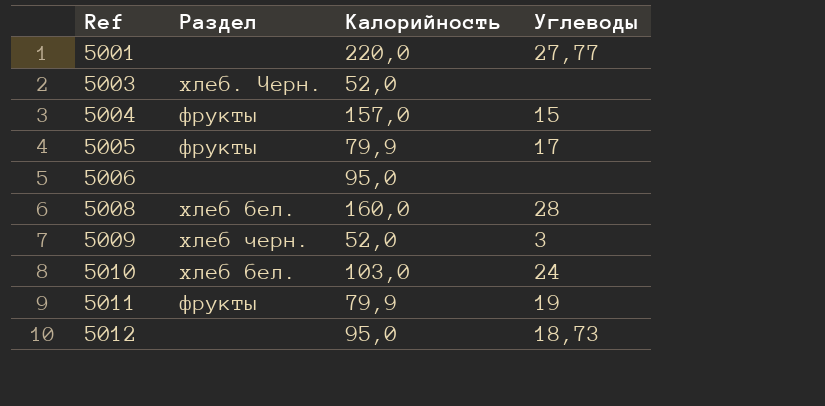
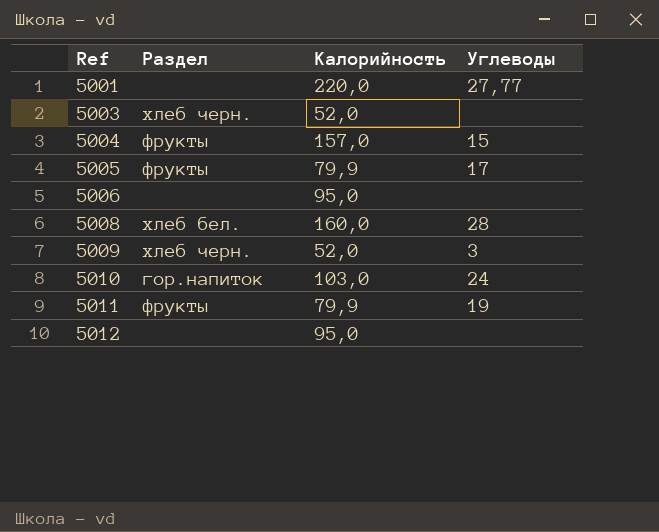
5003 | Раздел: хлеб. Черн. -> хлеб черн.
5010 | Раздел: хлеб бел. -> гор.напиток
5012 | Углеводы: 18,73 -> none

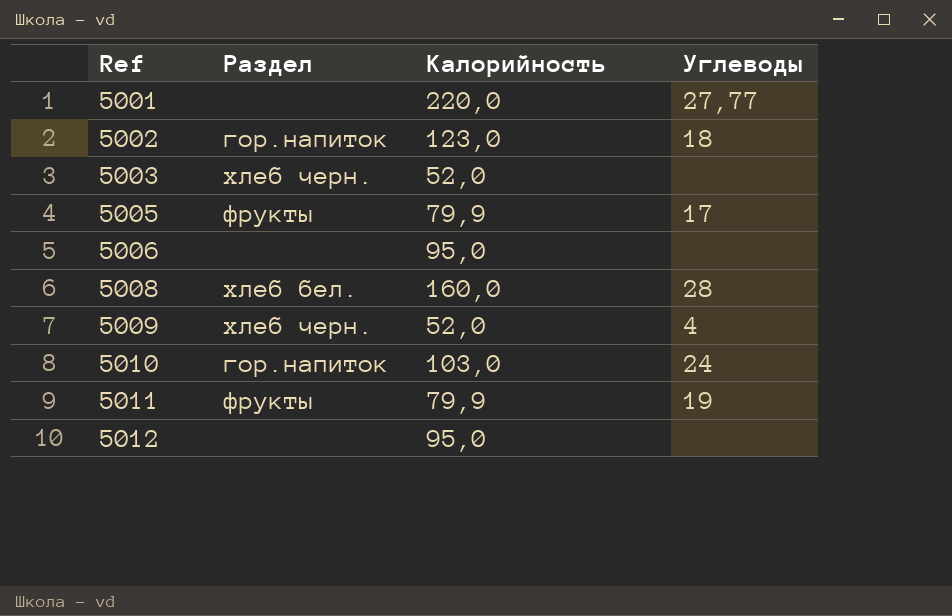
row 5004: фрукты | 157,0 | 15 -> none
row 5002: none -> гор.напиток | 123,0 | 18
5009 | Углеводы: 3 -> 4

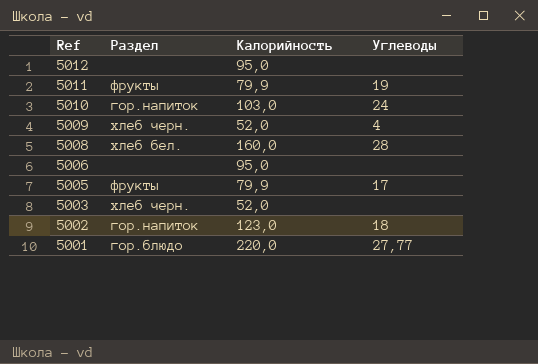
row order: Ref ascending -> Ref descending
5001 | Раздел: none -> гор.блюдо

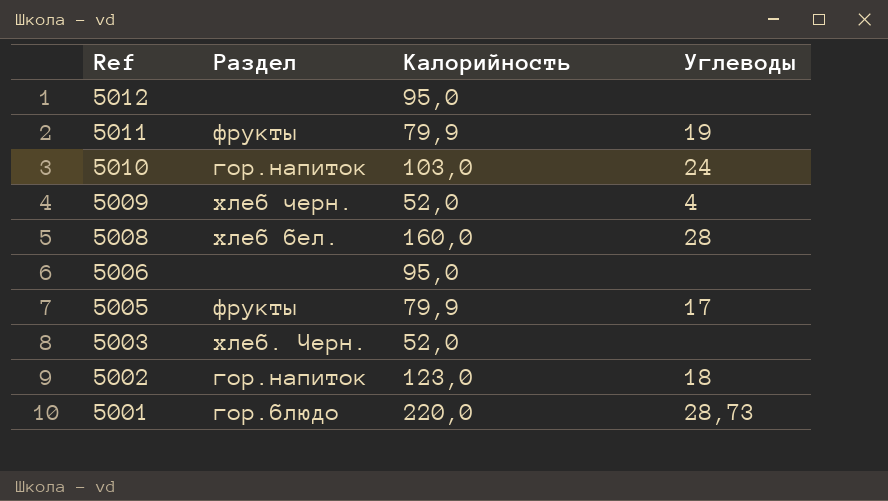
5003 | Раздел: хлеб черн. -> хлеб. Черн.
5001 | Углеводы: 27,77 -> 28,73

